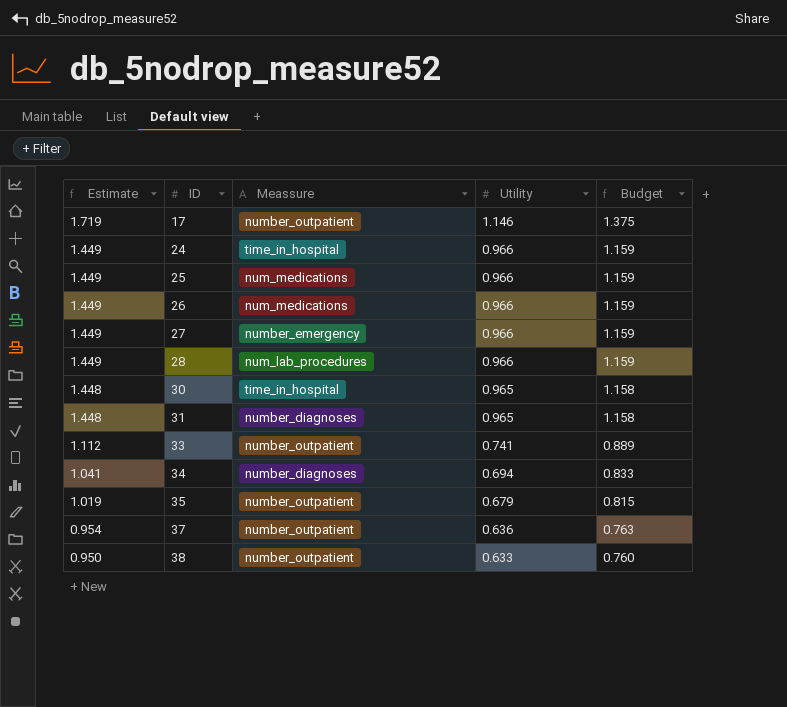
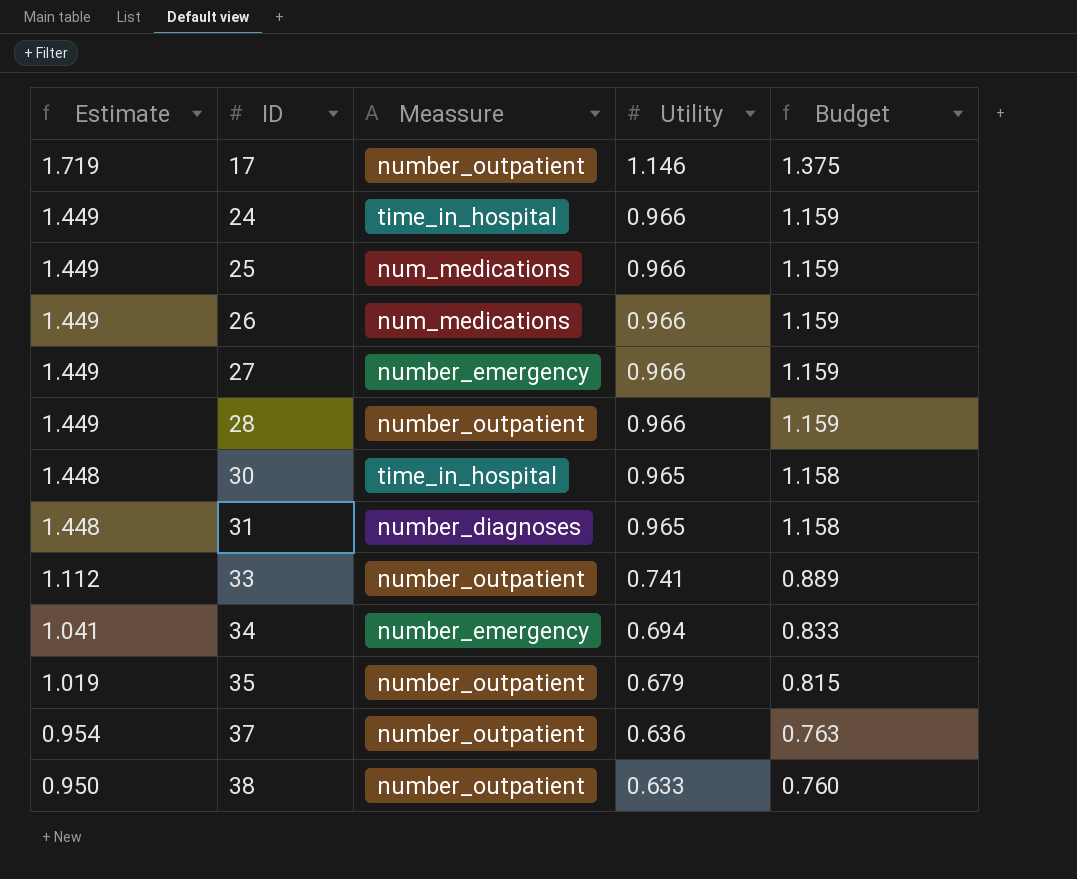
28 | Meassure: num_lab_procedures -> number_outpatient
34 | Meassure: number_diagnoses -> number_emergency

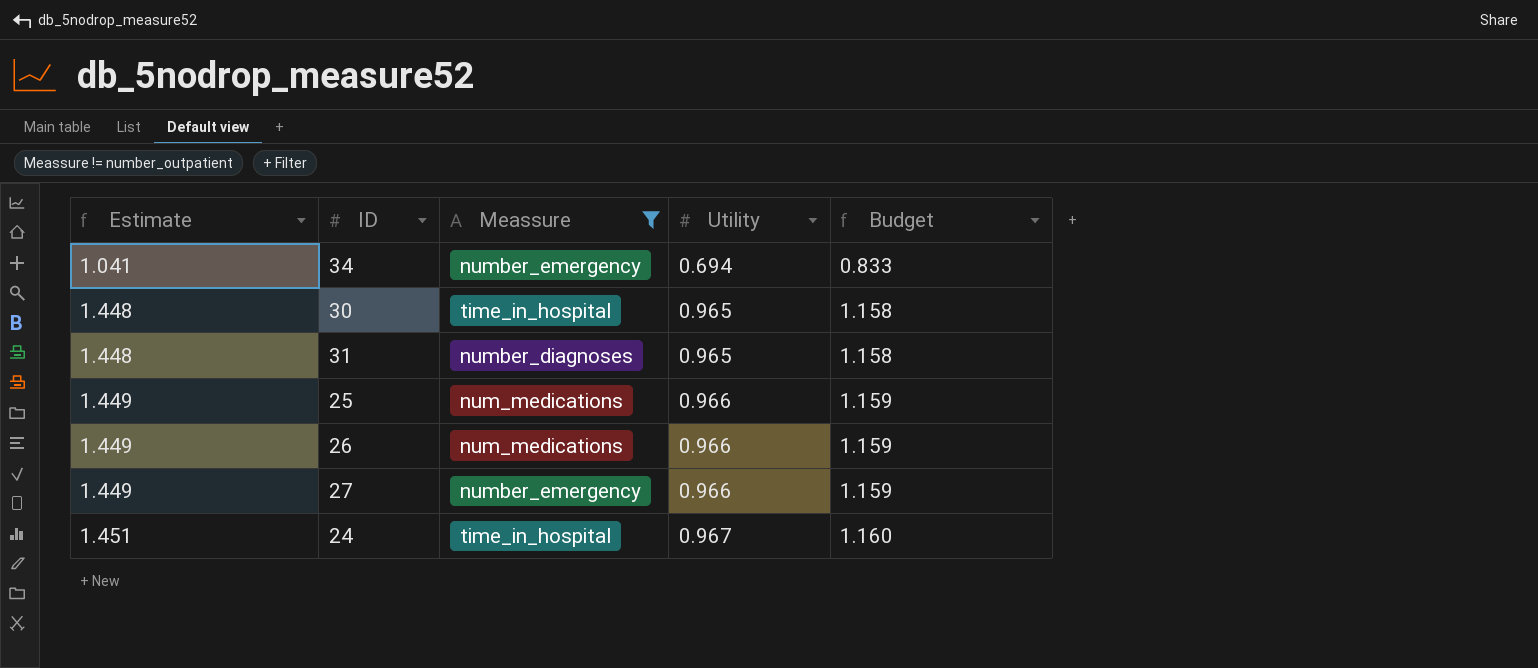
filter: none -> Meassure != number_outpatient
row order: Estimate descending -> Estimate ascending
24 | Estimate: 1.449 -> 1.451
24 | Utility: 0.966 -> 0.967
24 | Budget: 1.159 -> 1.160

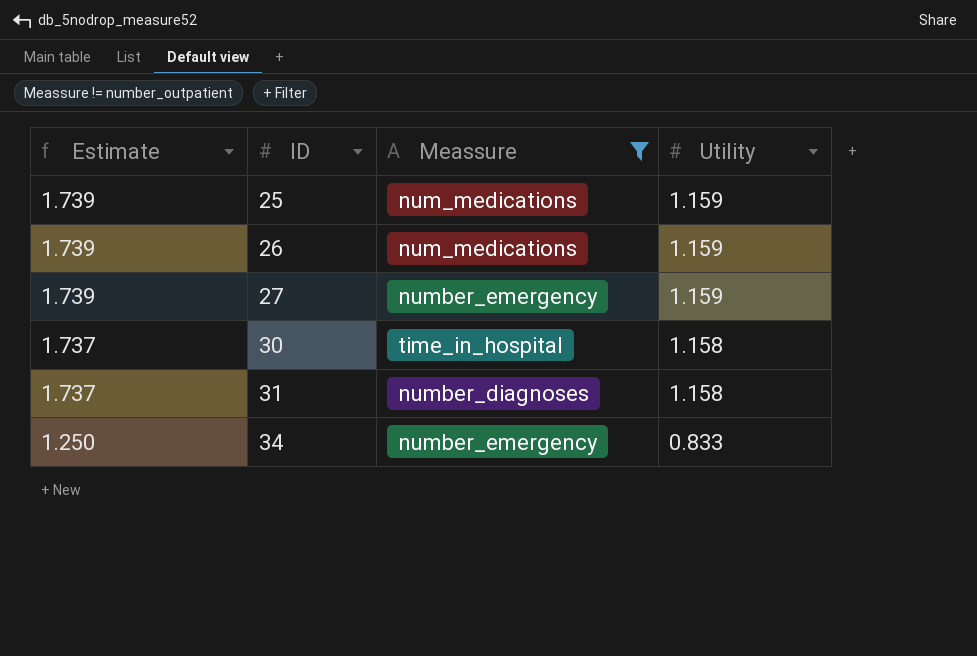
row order: Estimate ascending -> Estimate descending
column Budget | formula: [Utility] * 1.2 -> none
row 24: 1.451 | time_in_hospital | 0.967 | 1.160 -> none
25 | Estimate: 1.449 -> 1.739
25 | Utility: 0.966 -> 1.159
26 | Estimate: 1.449 -> 1.739
26 | Utility: 0.966 -> 1.159
27 | Estimate: 1.449 -> 1.739
27 | Utility: 0.966 -> 1.159
30 | Estimate: 1.448 -> 1.737
30 | Utility: 0.965 -> 1.158
31 | Estimate: 1.448 -> 1.737
31 | Utility: 0.965 -> 1.158
34 | Estimate: 1.041 -> 1.250
34 | Utility: 0.694 -> 0.833

